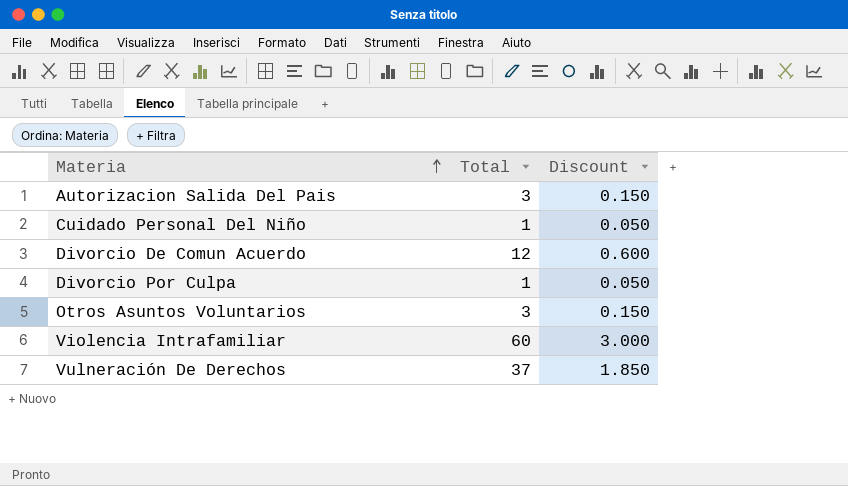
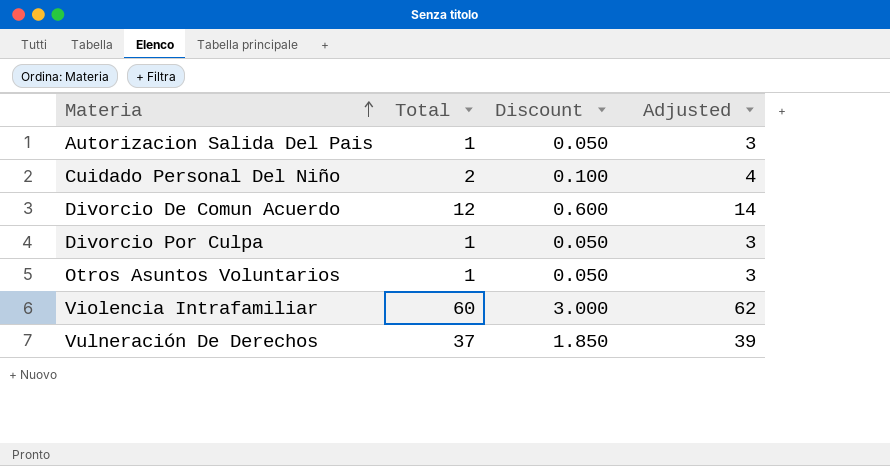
column Adjusted | formula: none -> [Total] + 2
Autorizacion Salida Del Pais | Total: 3 -> 1
Autorizacion Salida Del Pais | Discount: 0.150 -> 0.050
Cuidado Personal Del Niño | Total: 1 -> 2
Cuidado Personal Del Niño | Discount: 0.050 -> 0.100
Otros Asuntos Voluntarios | Total: 3 -> 1
Otros Asuntos Voluntarios | Discount: 0.150 -> 0.050

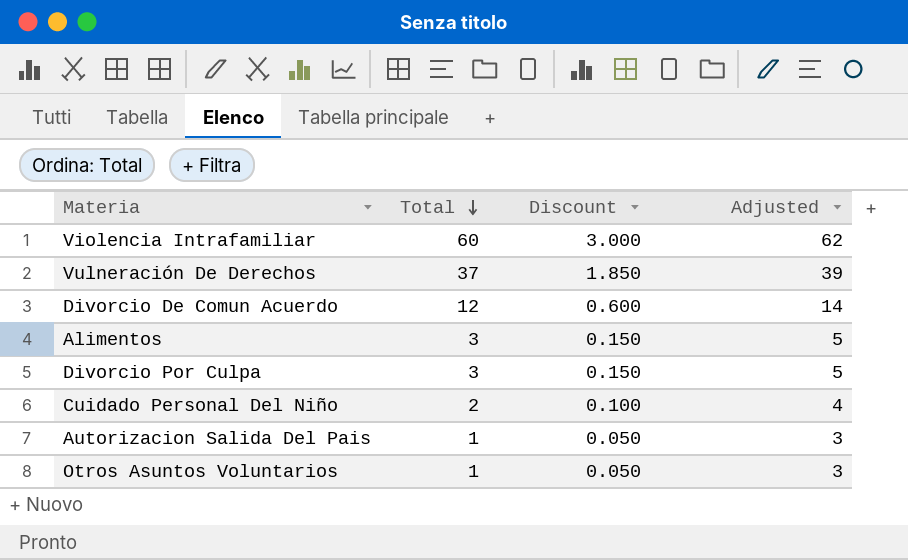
row order: Materia ascending -> Total descending
row Alimentos: none -> 3 | 0.150 | 5
Divorcio Por Culpa | Total: 1 -> 3
Divorcio Por Culpa | Discount: 0.050 -> 0.150
Divorcio Por Culpa | Adjusted: 3 -> 5

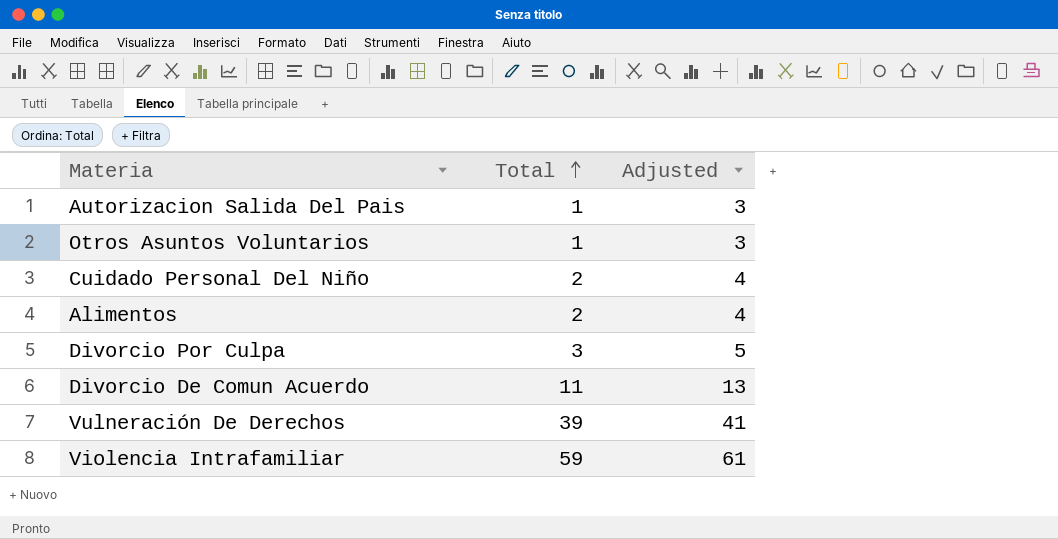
row order: Total descending -> Total ascending
column Discount | formula: [Total] * 0.05 -> none
Alimentos | Total: 3 -> 2
Alimentos | Adjusted: 5 -> 4
Divorcio De Comun Acuerdo | Total: 12 -> 11
Divorcio De Comun Acuerdo | Adjusted: 14 -> 13
Vulneración De Derechos | Total: 37 -> 39
Vulneración De Derechos | Adjusted: 39 -> 41
Violencia Intrafamiliar | Total: 60 -> 59
Violencia Intrafamiliar | Adjusted: 62 -> 61

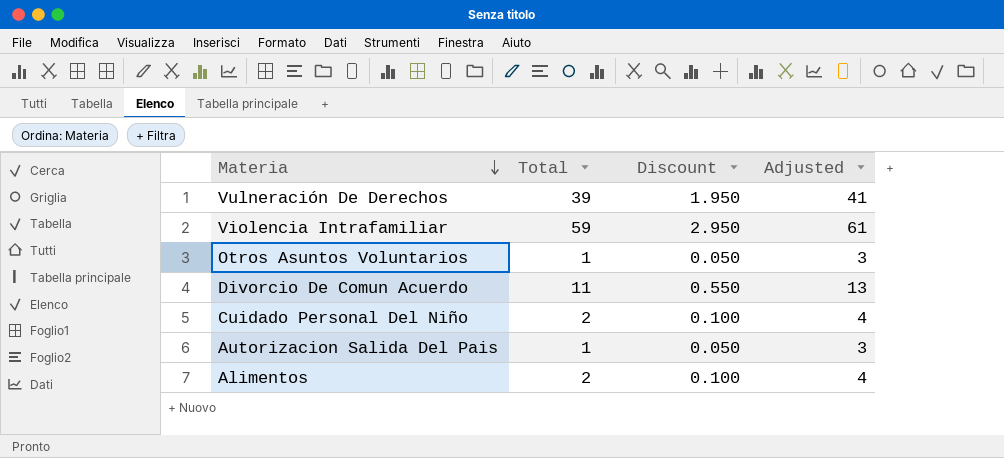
row order: Total ascending -> Materia descending
column Discount | formula: none -> [Total] * 0.05
row Divorcio Por Culpa: 3 | 5 -> none

